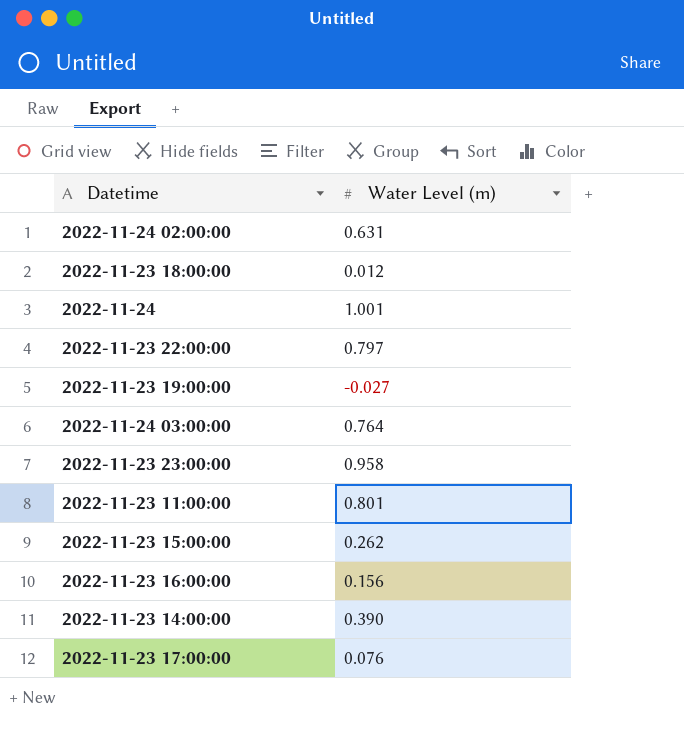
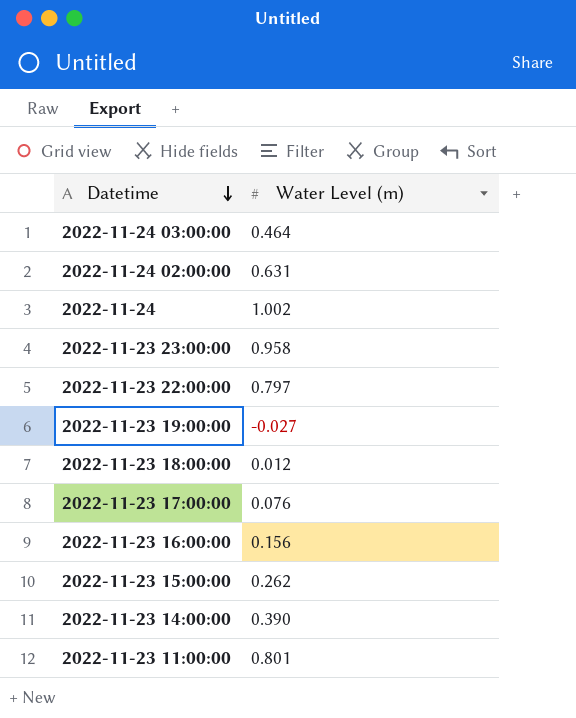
row order: none -> Datetime descending
2022-11-24 03:00:00 | Water Level (m): 0.764 -> 0.464
2022-11-24 | Water Level (m): 1.001 -> 1.002

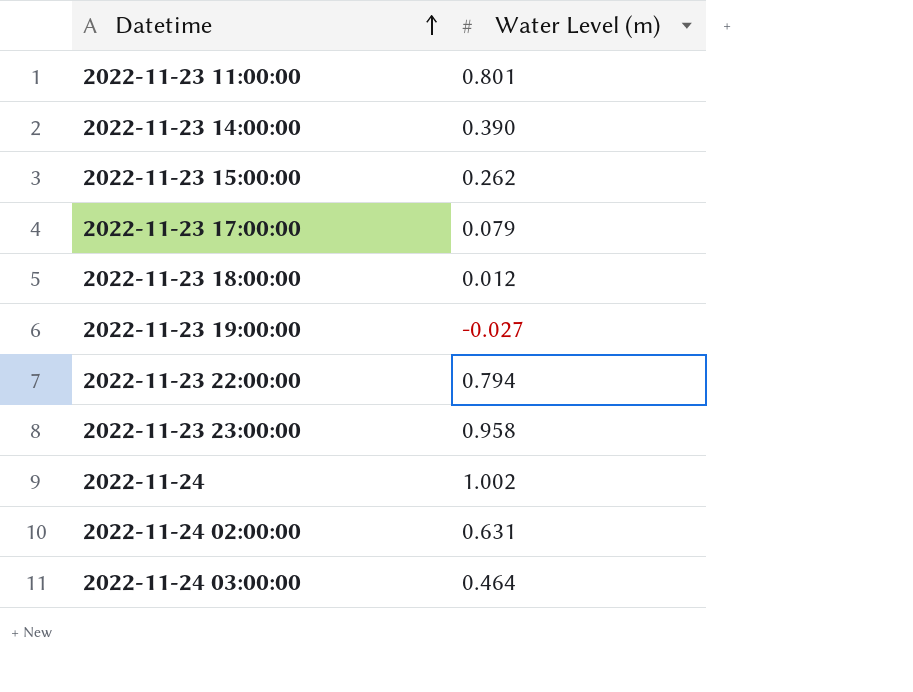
row order: Datetime descending -> Datetime ascending
row 2022-11-23 16:00:00: 0.156 -> none
2022-11-23 17:00:00 | Water Level (m): 0.076 -> 0.079
2022-11-23 22:00:00 | Water Level (m): 0.797 -> 0.794

